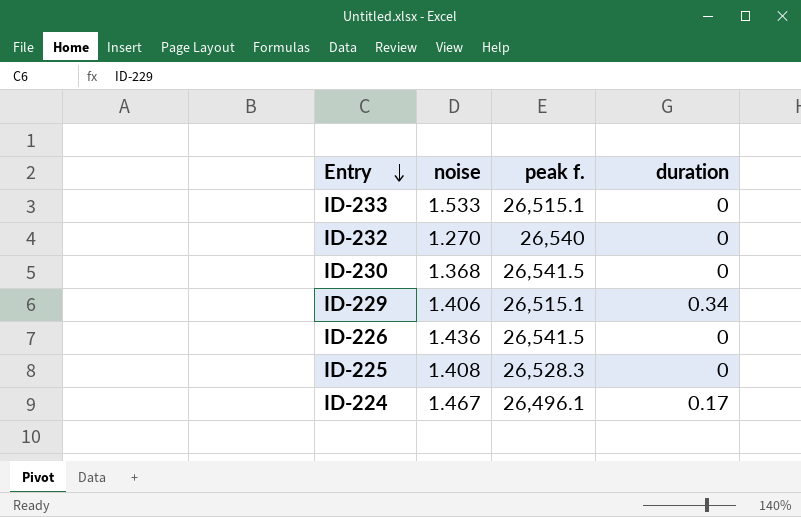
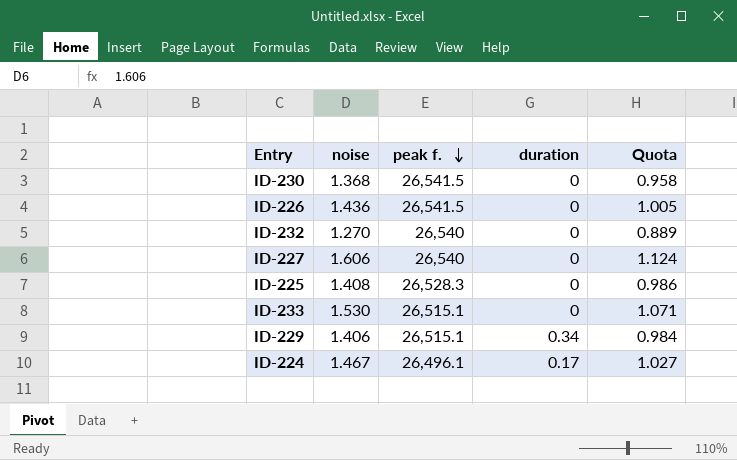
row order: Entry descending -> peak f. descending
column Quota | formula: none -> [noise] * 0.7
row ID-227: none -> 1.606 | 26,540 | 0 | 1.124
ID-233 | noise: 1.533 -> 1.530

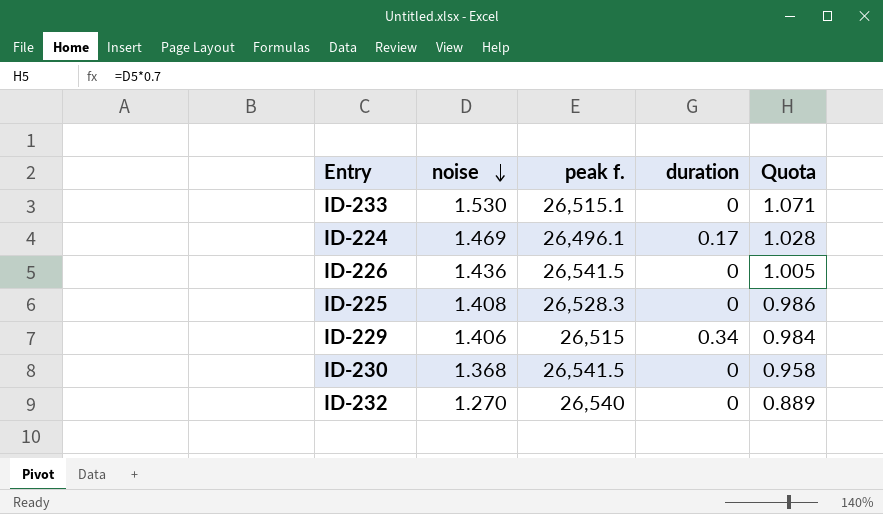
row order: peak f. descending -> noise descending
row ID-227: 1.606 | 26,540 | 0 | 1.124 -> none
ID-224 | noise: 1.467 -> 1.469
ID-224 | Quota: 1.027 -> 1.028
ID-229 | peak f.: 26,515.1 -> 26,515

